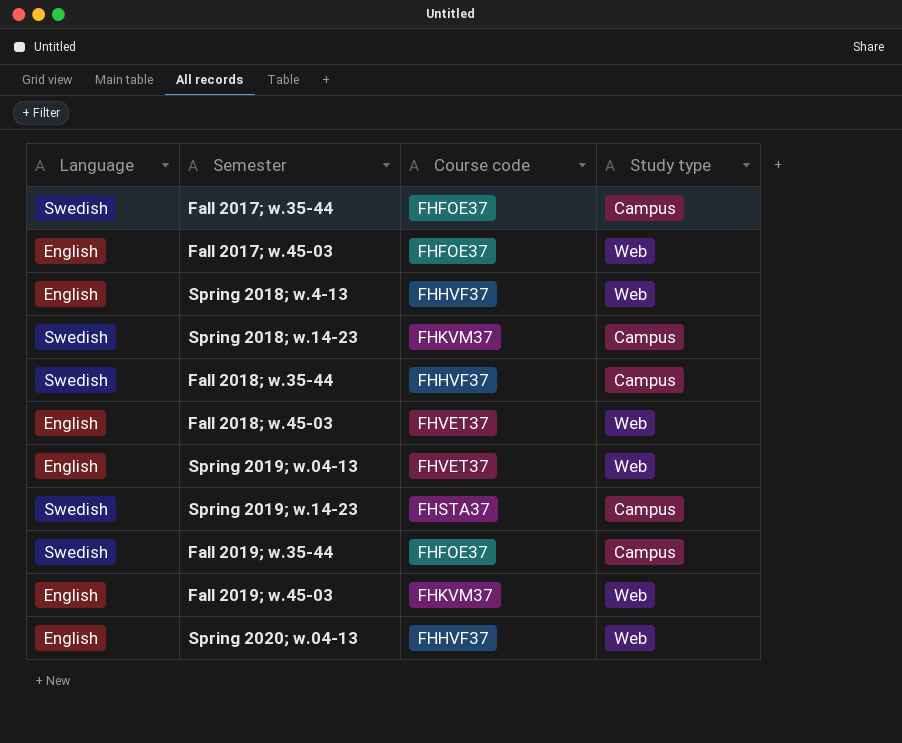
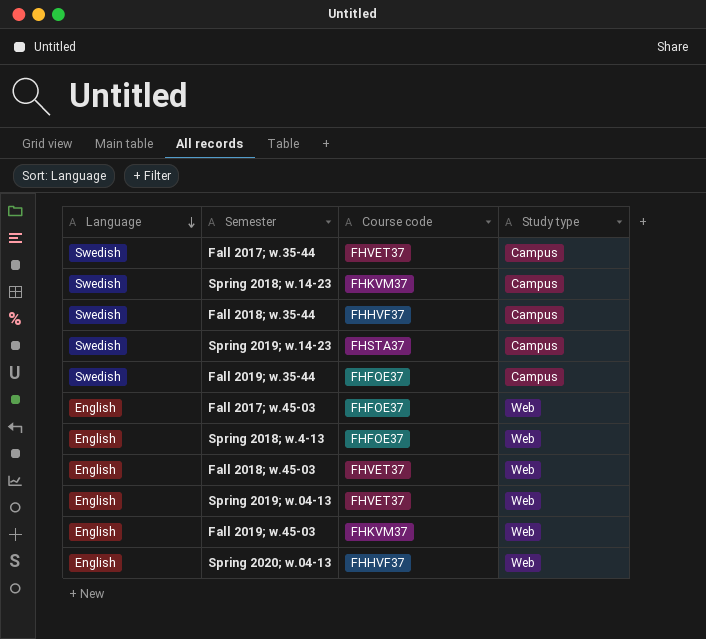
row order: none -> Language descending
Fall 2017; w.35-44 | Course code: FHFOE37 -> FHVET37
Spring 2018; w.4-13 | Course code: FHHVF37 -> FHFOE37

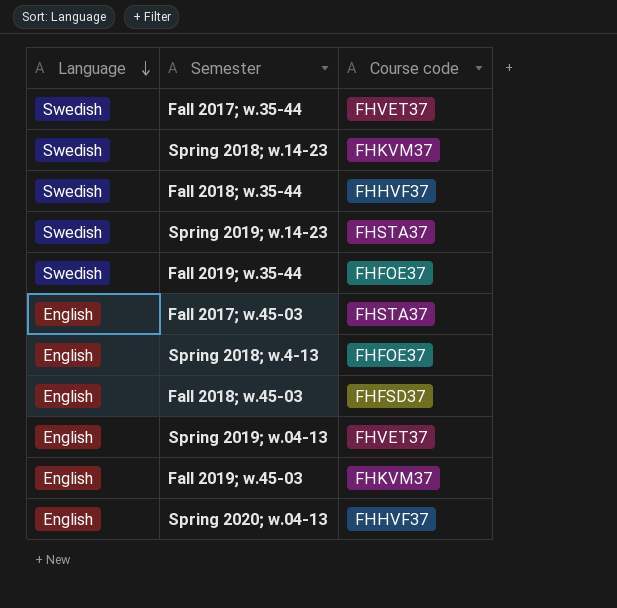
column Study type | position: 4 -> none
Fall 2017; w.45-03 | Course code: FHFOE37 -> FHSTA37
Fall 2018; w.45-03 | Course code: FHVET37 -> FHFSD37

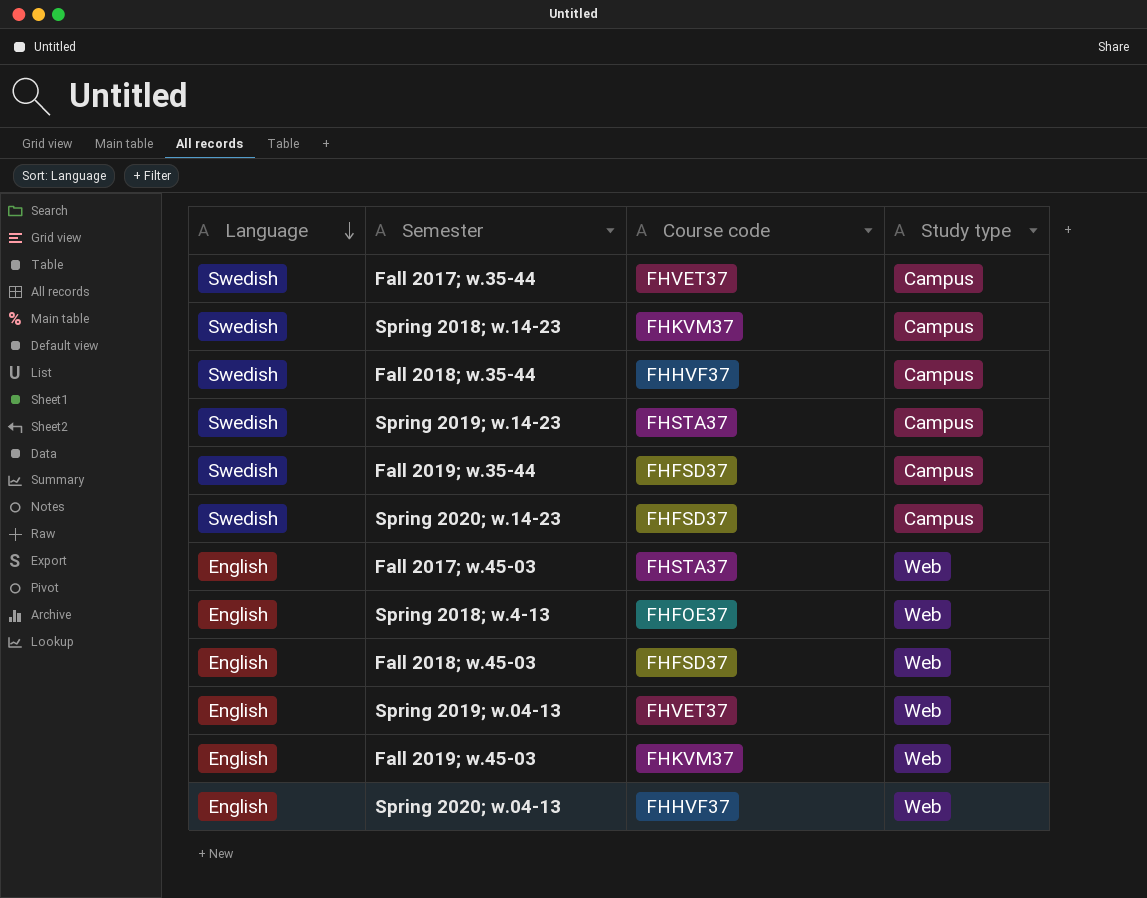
column Study type | position: none -> 4
Fall 2019; w.35-44 | Course code: FHFOE37 -> FHFSD37
row Spring 2020; w.14-23: none -> Swedish | FHFSD37 | Campus

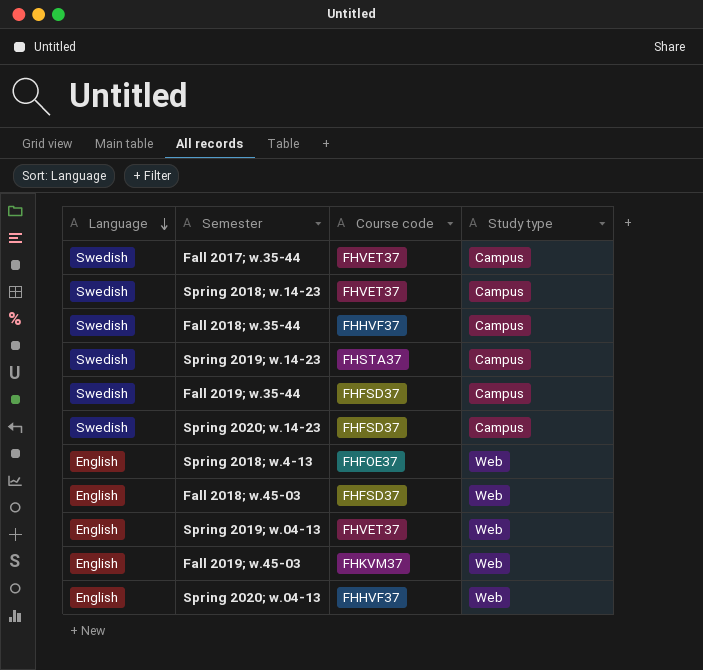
row Fall 2017; w.45-03: English | FHSTA37 | Web -> none
Spring 2018; w.14-23 | Course code: FHKVM37 -> FHVET37

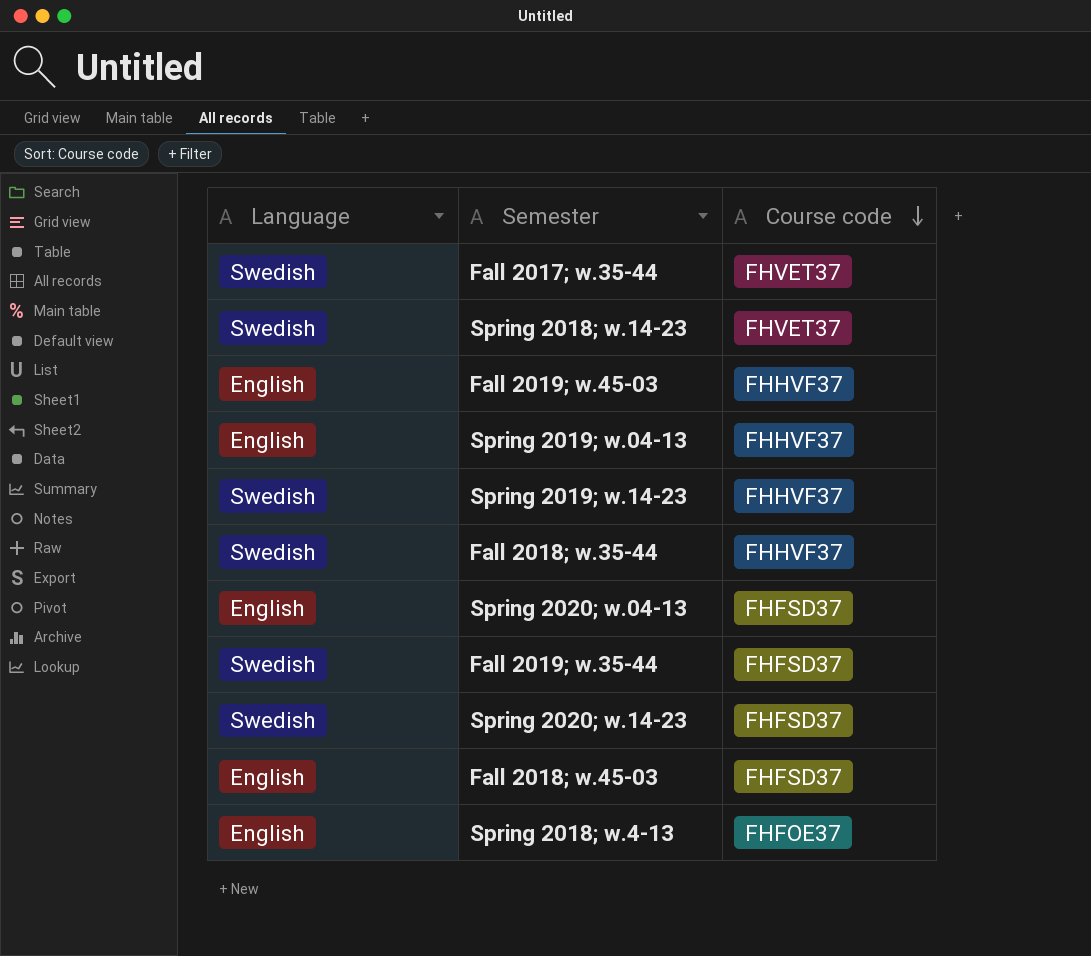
row order: Language descending -> Course code descending
column Study type | position: 4 -> none
Fall 2019; w.45-03 | Course code: FHKVM37 -> FHHVF37
Spring 2019; w.04-13 | Course code: FHVET37 -> FHHVF37
Spring 2019; w.14-23 | Course code: FHSTA37 -> FHHVF37
Spring 2020; w.04-13 | Course code: FHHVF37 -> FHFSD37

